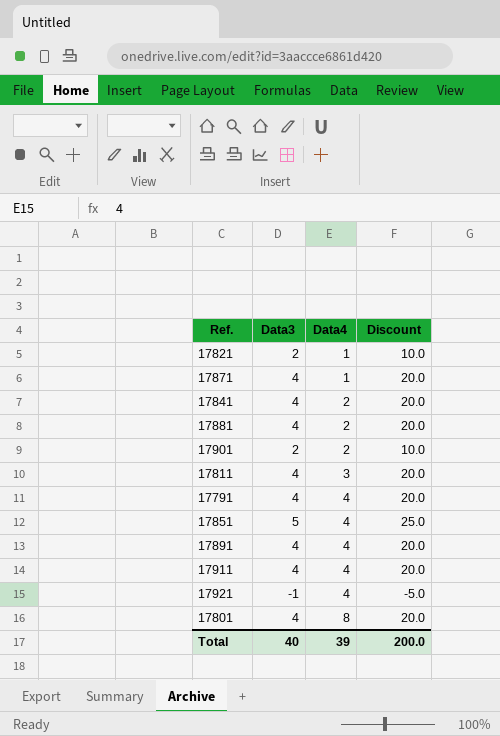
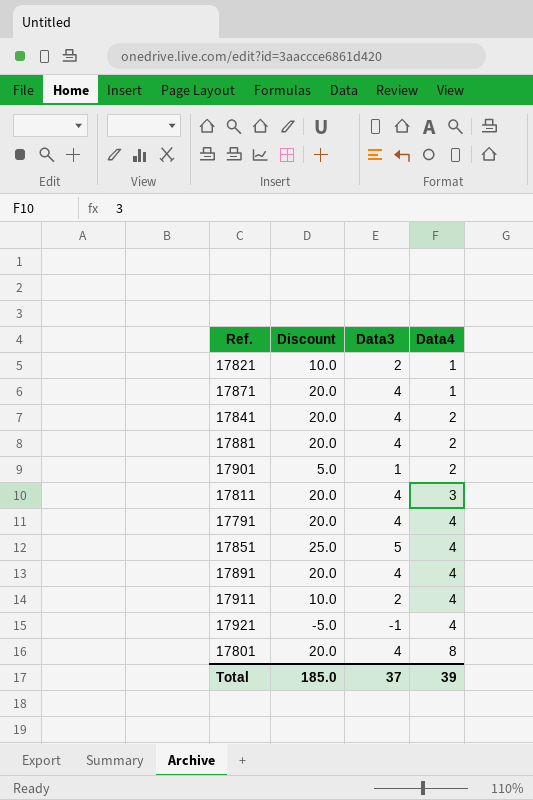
column Discount | position: 4 -> 2
17901 | Discount: 10.0 -> 5.0
17901 | Data3: 2 -> 1
17911 | Discount: 20.0 -> 10.0
17911 | Data3: 4 -> 2
Total | Discount: 200.0 -> 185.0
Total | Data3: 40 -> 37

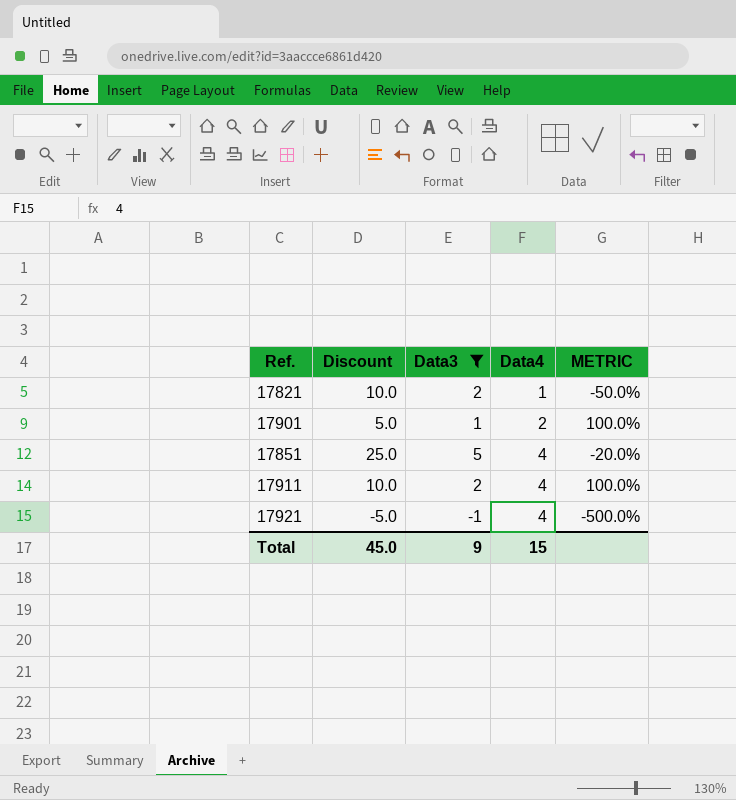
filter: none -> Data3 != 4
column METRIC | formula: none -> ([Data4] - [Data3]) / [Data3]
Total | Discount: 185.0 -> 45.0
Total | Data3: 37 -> 9
Total | Data4: 39 -> 15

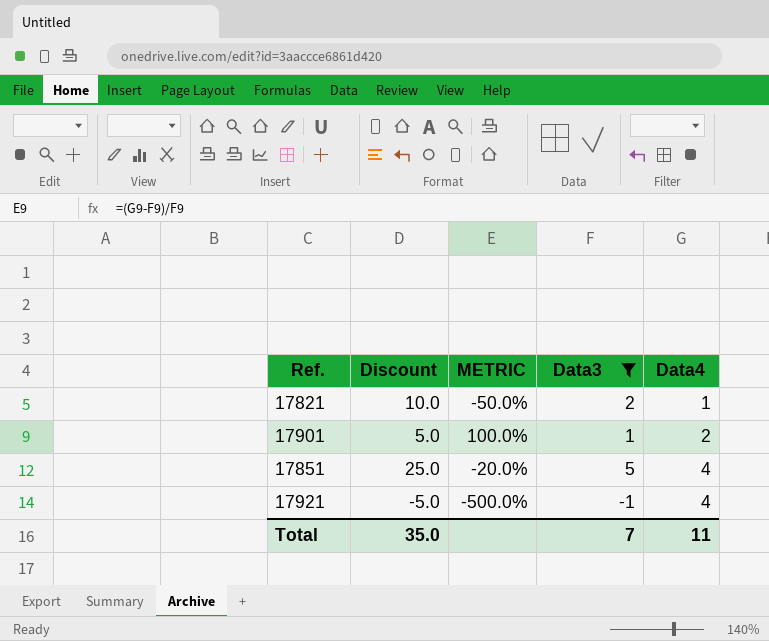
column METRIC | position: 5 -> 3
row 17911: 10.0 | 2 | 4 | 100.0% -> none
Total | Discount: 45.0 -> 35.0
Total | Data3: 9 -> 7
Total | Data4: 15 -> 11

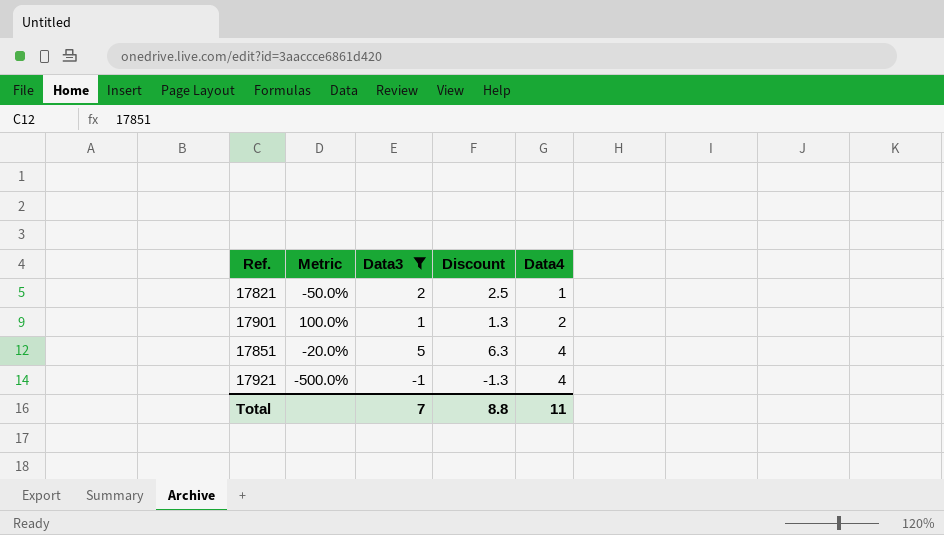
column name: METRIC -> Metric
column Discount | formula: [Data3] * 5 -> [Data3] * 1.25
column Discount | position: 2 -> 4
Total | Discount: 35.0 -> 8.8

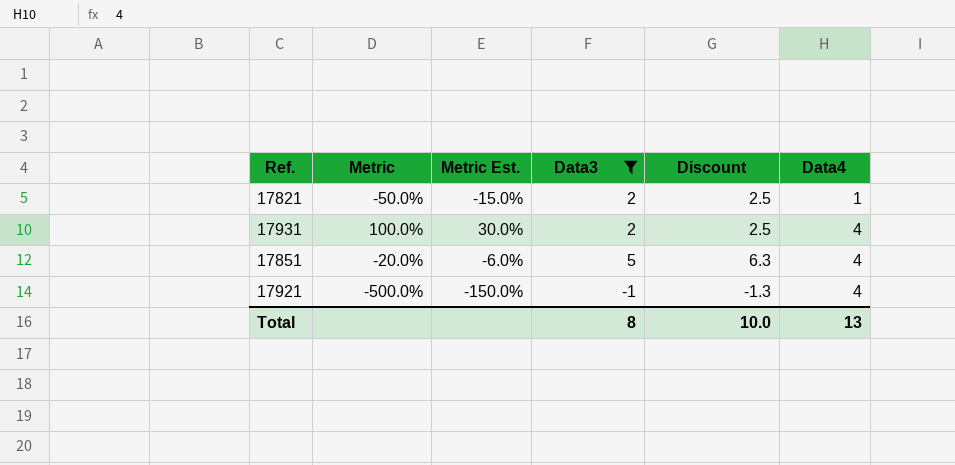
column Metric Est. | formula: none -> [Metric] * 0.3
row 17901: 100.0% | 1 | 1.3 | 2 -> none
row 17931: none -> 100.0% | 30.0% | 2 | 2.5 | 4
Total | Data3: 7 -> 8
Total | Discount: 8.8 -> 10.0
Total | Data4: 11 -> 13

